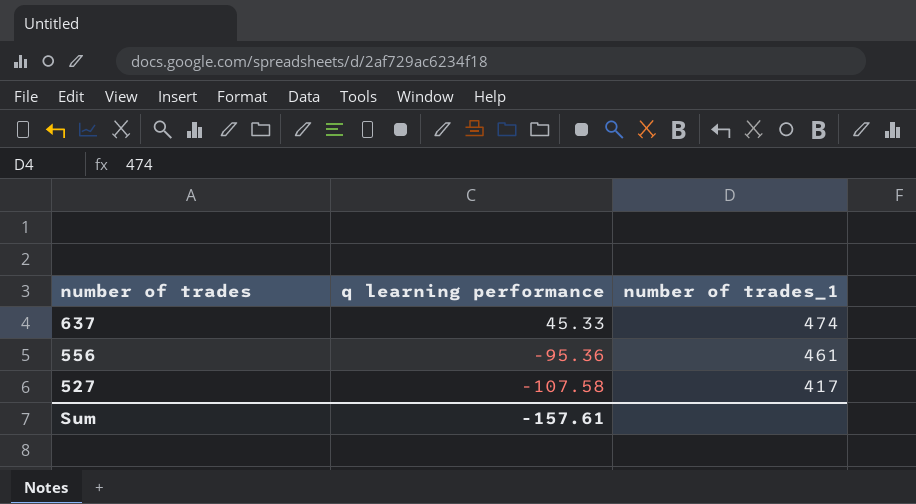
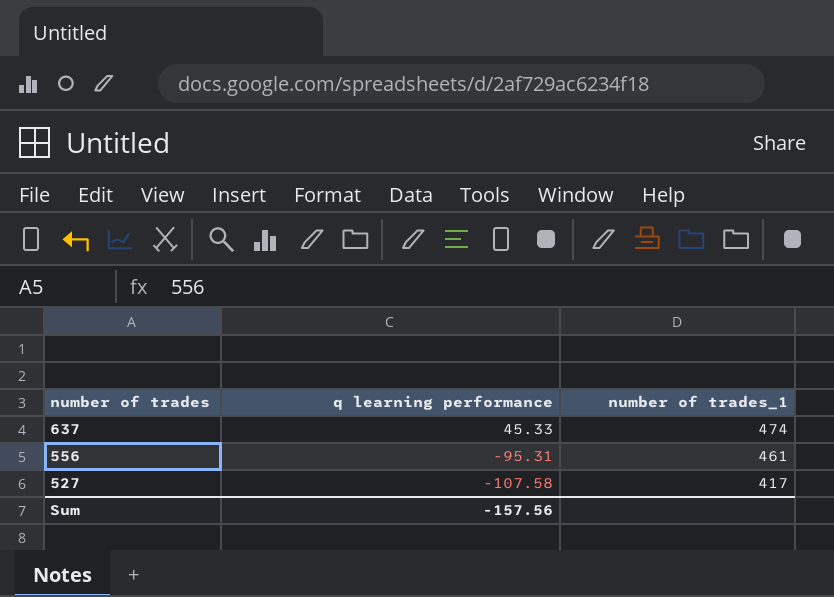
556 | q learning performance: -95.36 -> -95.31
Sum | q learning performance: -157.61 -> -157.56

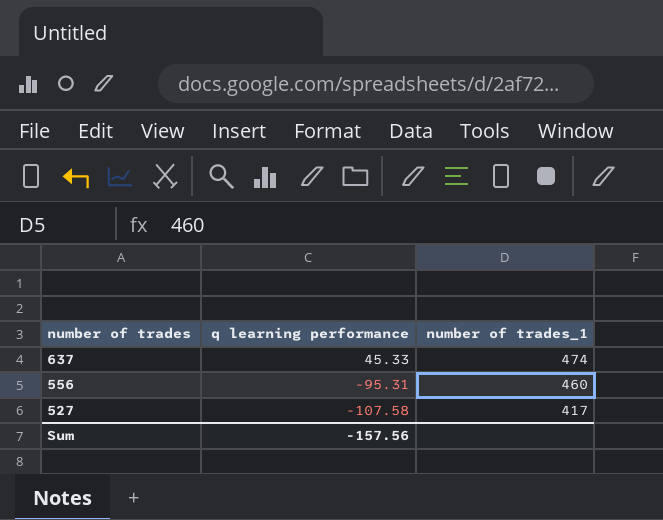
556 | number of trades_1: 461 -> 460

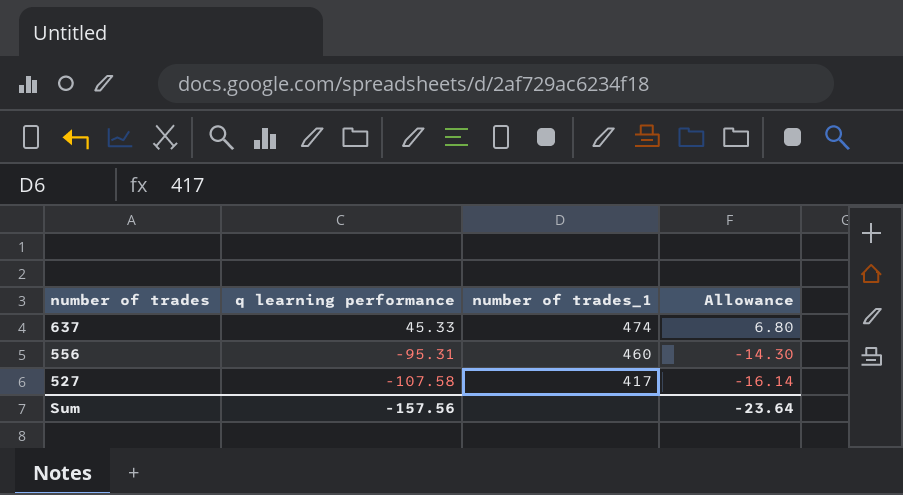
column Allowance | formula: none -> [q learning performance] * 0.15

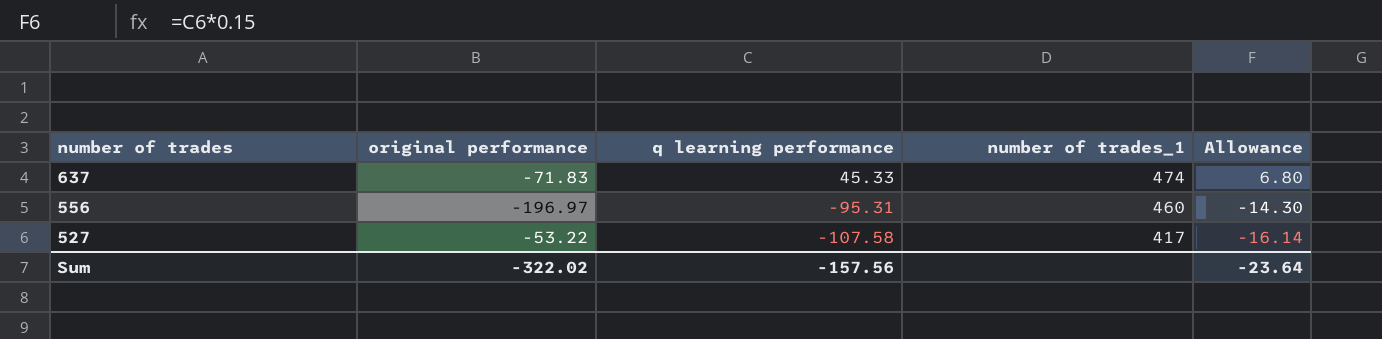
column original performance | position: none -> 2

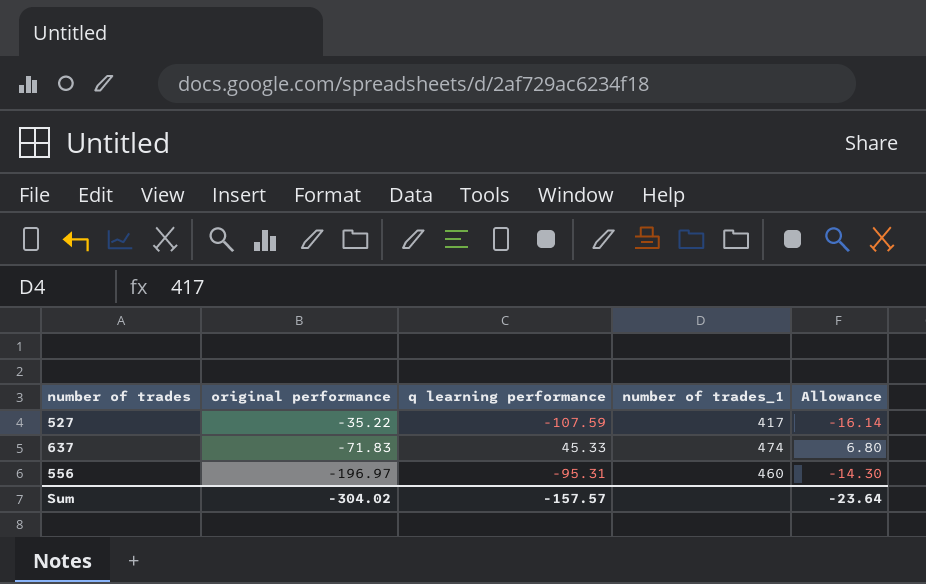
row order: number of trades descending -> original performance descending
527 | original performance: -53.22 -> -35.22
527 | q learning performance: -107.58 -> -107.59
Sum | original performance: -322.02 -> -304.02
Sum | q learning performance: -157.56 -> -157.57

